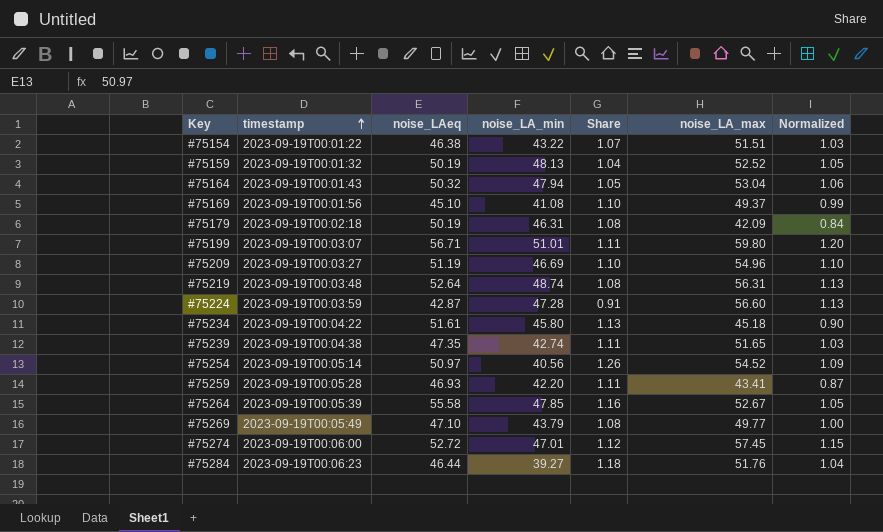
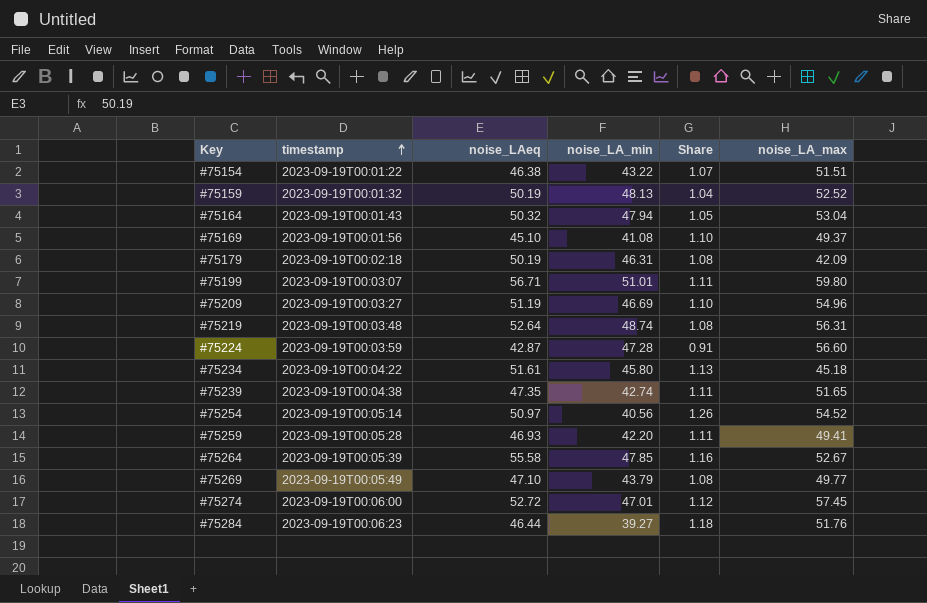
column Normalized | formula: [noise_LA_max] * 0.02 -> none
#75259 | noise_LA_max: 43.41 -> 49.41

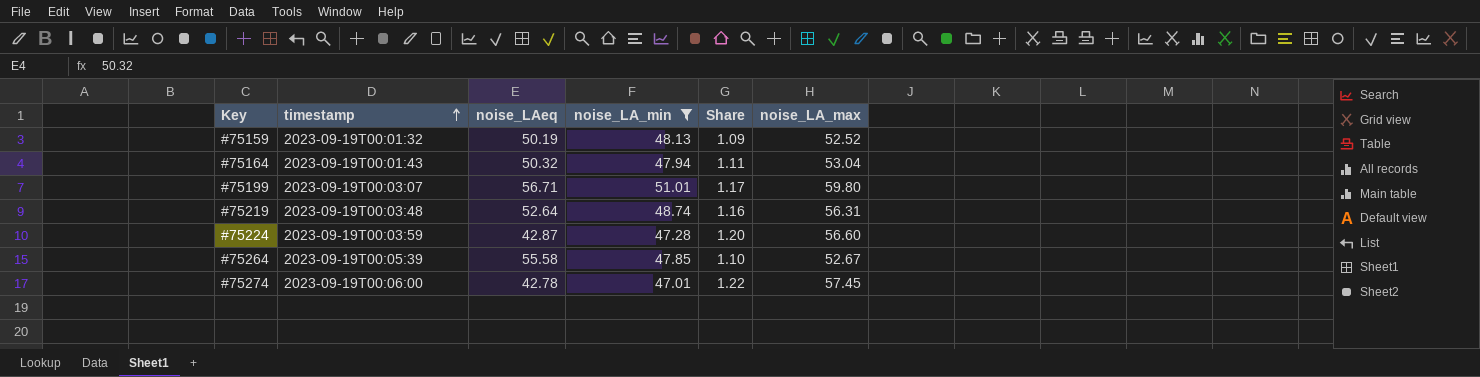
filter: none -> noise_LA_min >= 47.01
column Share | formula: [noise_LAeq] / [noise_LA_min] -> [noise_LA_max] / [noise_LA_min]
#75274 | noise_LAeq: 52.72 -> 42.78

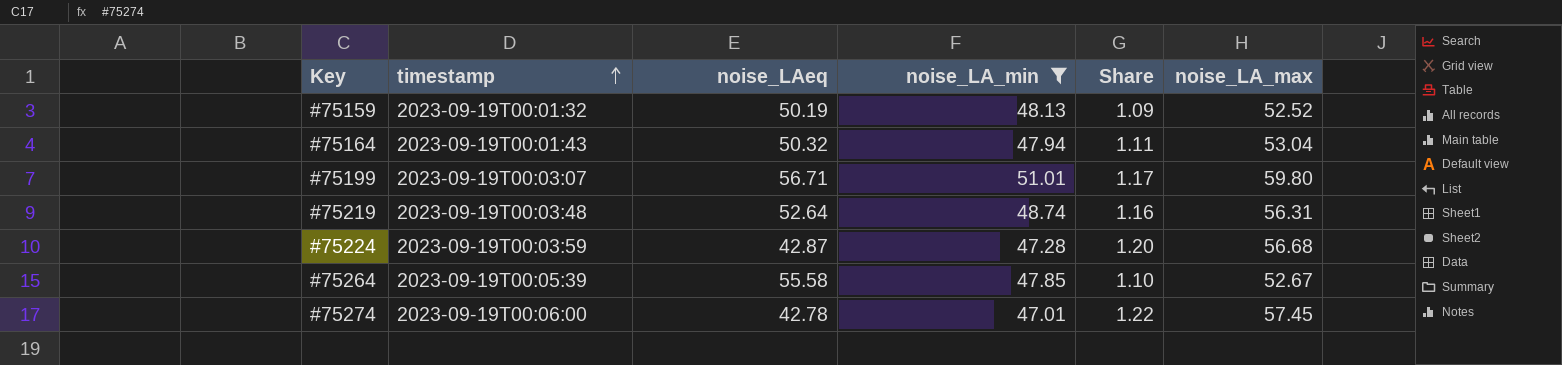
#75224 | noise_LA_max: 56.60 -> 56.68

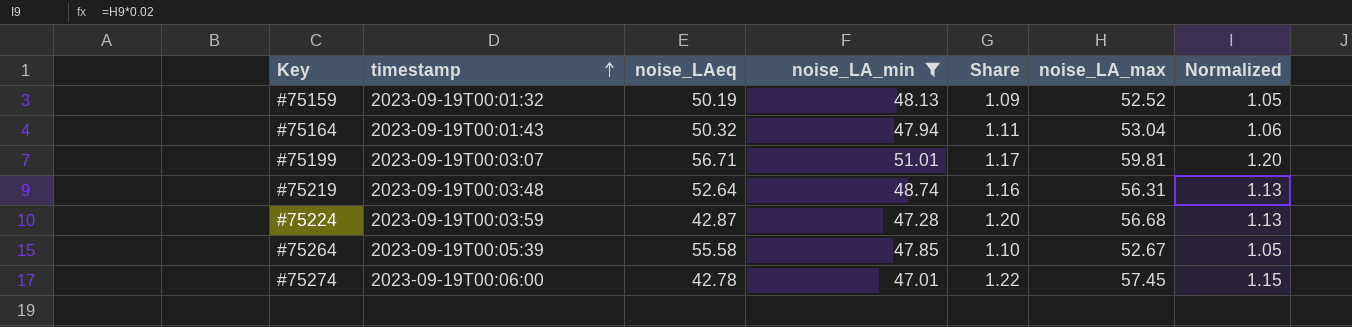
column Normalized | formula: none -> [noise_LA_max] * 0.02
#75199 | noise_LA_max: 59.80 -> 59.81

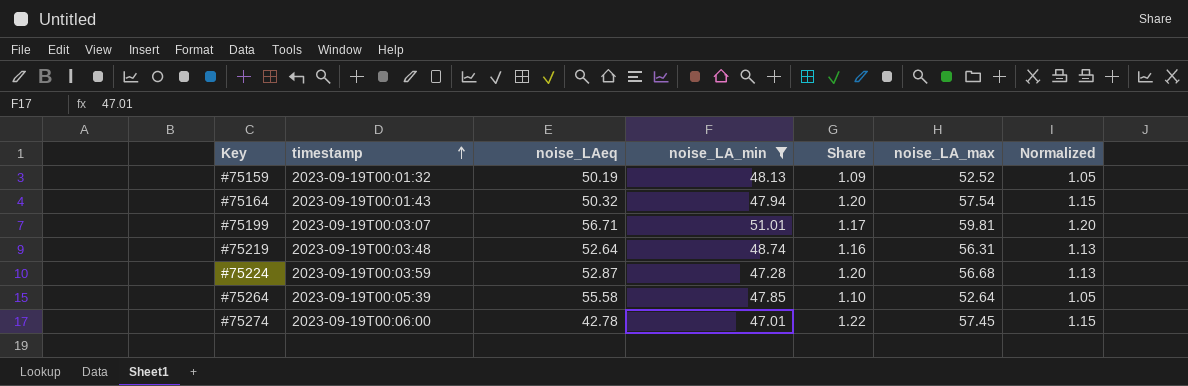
#75164 | Share: 1.11 -> 1.20
#75164 | noise_LA_max: 53.04 -> 57.54
#75164 | Normalized: 1.06 -> 1.15
#75224 | noise_LAeq: 42.87 -> 52.87
#75264 | noise_LA_max: 52.67 -> 52.64

